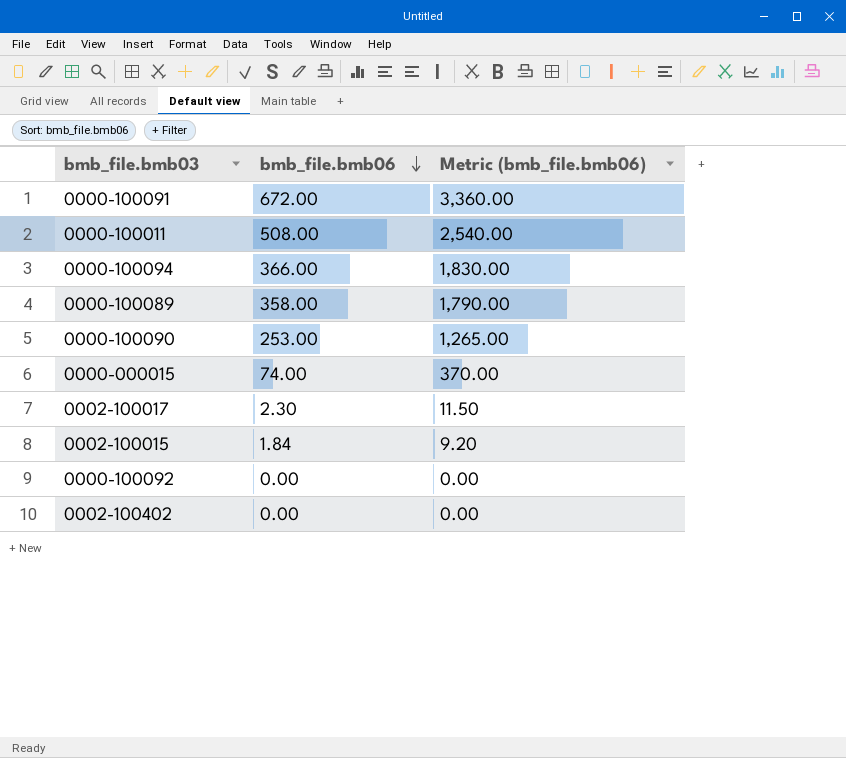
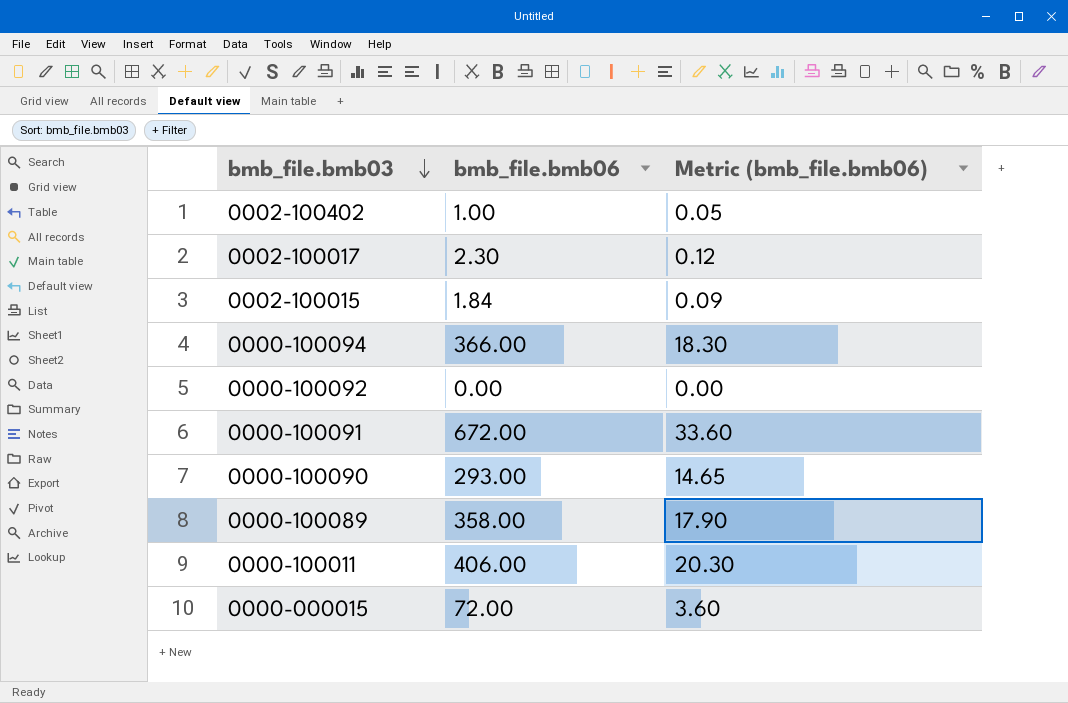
row order: bmb_file.bmb06 descending -> bmb_file.bmb03 descending
column Metric (bmb_file.bmb06) | formula: [bmb_file.bmb06] * 5 -> [bmb_file.bmb06] * 0.05
0002-100402 | bmb_file.bmb06: 0.00 -> 1.00
0000-100090 | bmb_file.bmb06: 253.00 -> 293.00
0000-100011 | bmb_file.bmb06: 508.00 -> 406.00
0000-000015 | bmb_file.bmb06: 74.00 -> 72.00

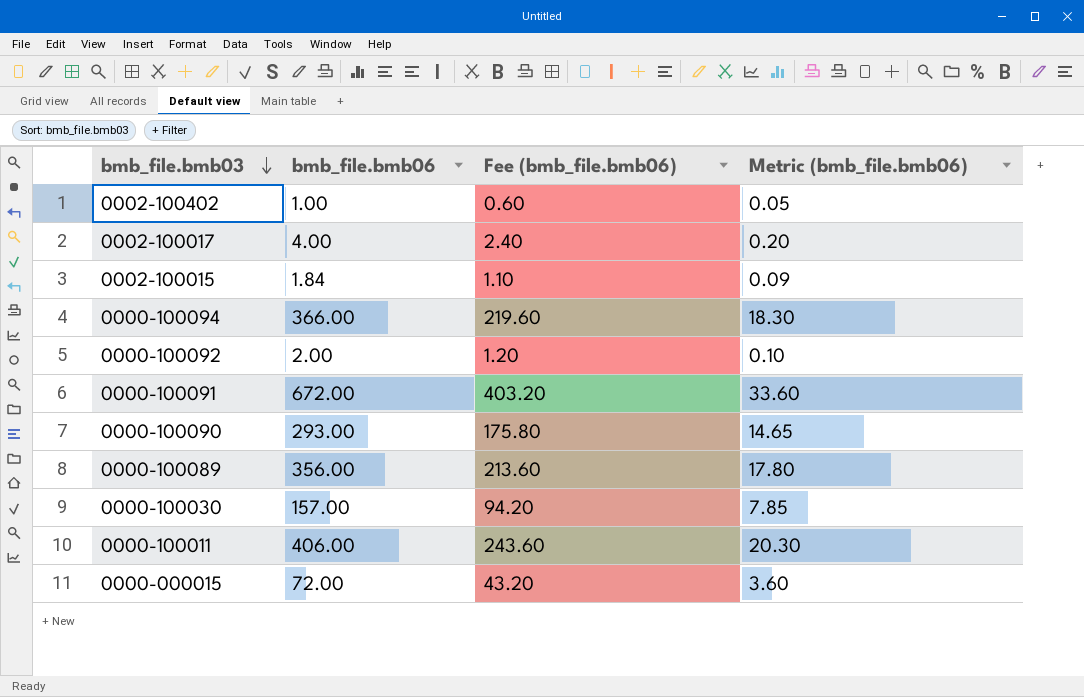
column Fee (bmb_file.bmb06) | formula: none -> [bmb_file.bmb06] * 0.6
0002-100017 | bmb_file.bmb06: 2.30 -> 4.00
0002-100017 | Metric (bmb_file.bmb06): 0.12 -> 0.20
0000-100092 | bmb_file.bmb06: 0.00 -> 2.00
0000-100092 | Metric (bmb_file.bmb06): 0.00 -> 0.10
0000-100089 | bmb_file.bmb06: 358.00 -> 356.00
0000-100089 | Metric (bmb_file.bmb06): 17.90 -> 17.80
row 0000-100030: none -> 157.00 | 94.20 | 7.85

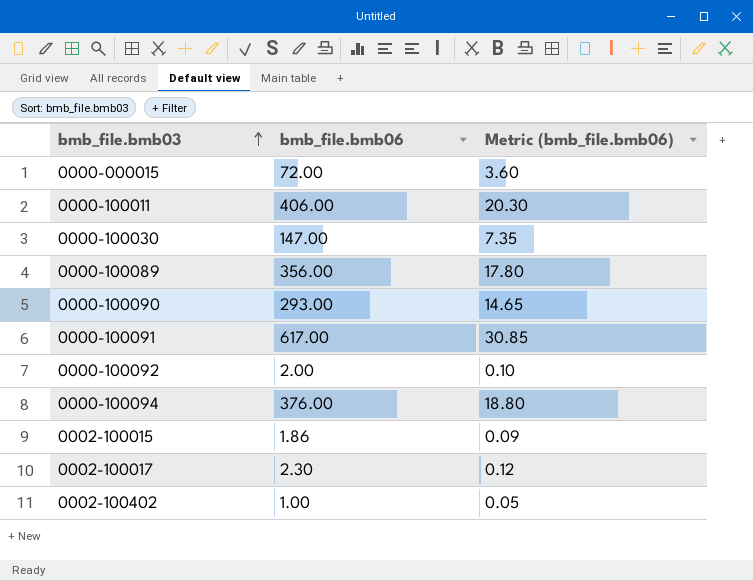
row order: bmb_file.bmb03 descending -> bmb_file.bmb03 ascending
column Fee (bmb_file.bmb06) | formula: [bmb_file.bmb06] * 0.6 -> none
0000-100030 | bmb_file.bmb06: 157.00 -> 147.00
0000-100030 | Metric (bmb_file.bmb06): 7.85 -> 7.35
0000-100091 | bmb_file.bmb06: 672.00 -> 617.00
0000-100091 | Metric (bmb_file.bmb06): 33.60 -> 30.85
0000-100094 | bmb_file.bmb06: 366.00 -> 376.00
0000-100094 | Metric (bmb_file.bmb06): 18.30 -> 18.80
0002-100015 | bmb_file.bmb06: 1.84 -> 1.86
0002-100017 | bmb_file.bmb06: 4.00 -> 2.30
0002-100017 | Metric (bmb_file.bmb06): 0.20 -> 0.12

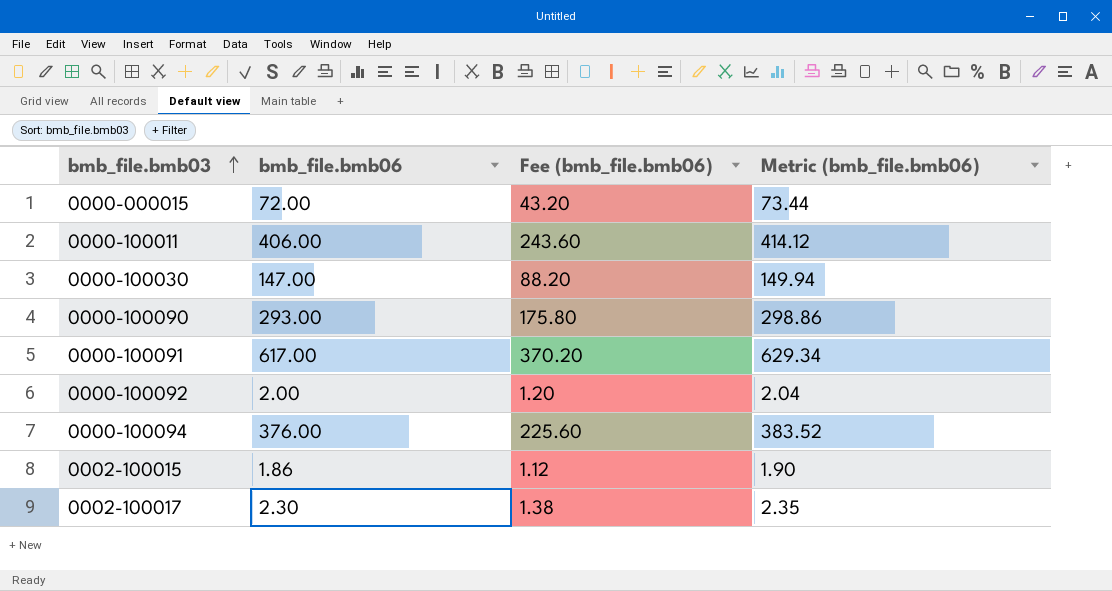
column Fee (bmb_file.bmb06) | formula: none -> [bmb_file.bmb06] * 0.6
column Metric (bmb_file.bmb06) | formula: [bmb_file.bmb06] * 0.05 -> [bmb_file.bmb06] * 1.02
row 0000-100089: 356.00 | 17.80 -> none
row 0002-100402: 1.00 | 0.05 -> none

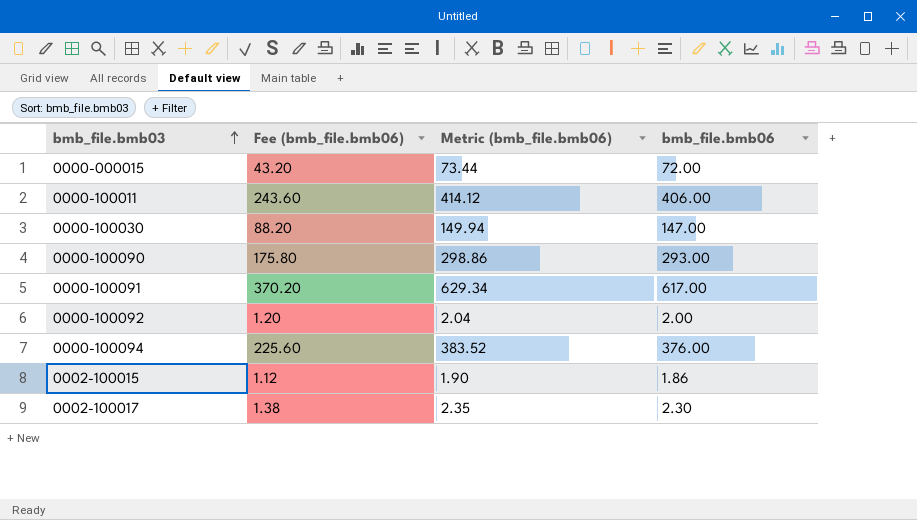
column bmb_file.bmb06 | position: 2 -> 4

